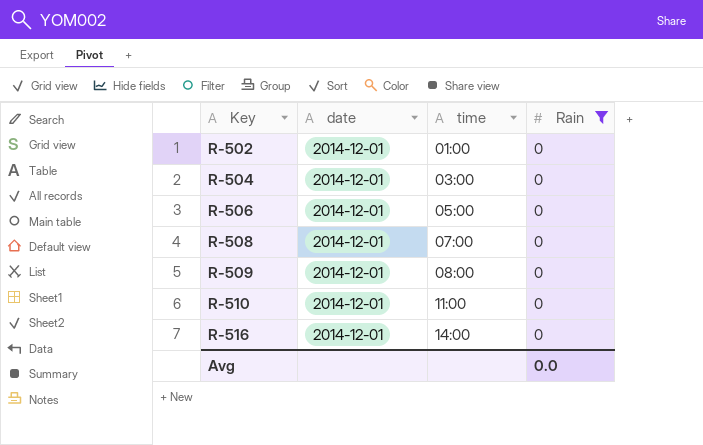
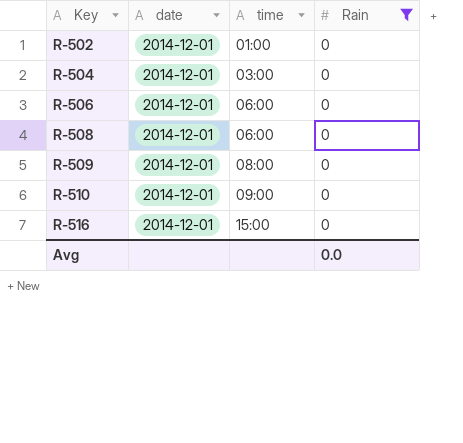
R-506 | time: 05:00 -> 06:00
R-508 | time: 07:00 -> 06:00
R-510 | time: 11:00 -> 09:00
R-516 | time: 14:00 -> 15:00

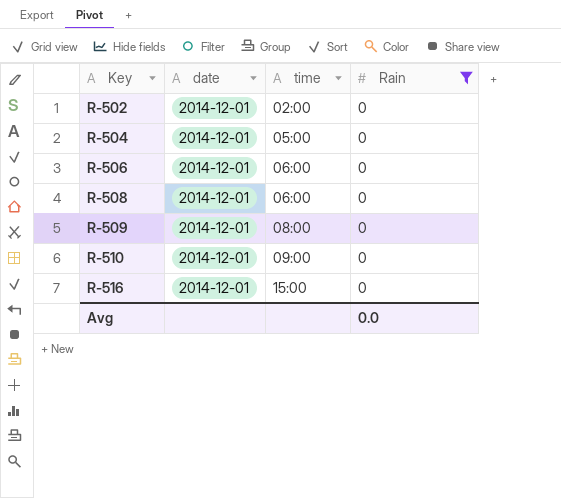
R-502 | time: 01:00 -> 02:00
R-504 | time: 03:00 -> 05:00

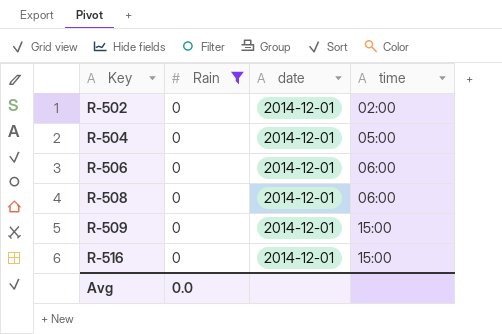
column Rain | position: 4 -> 2
row R-510: 2014-12-01 | 09:00 | 0 -> none
R-509 | time: 08:00 -> 15:00

